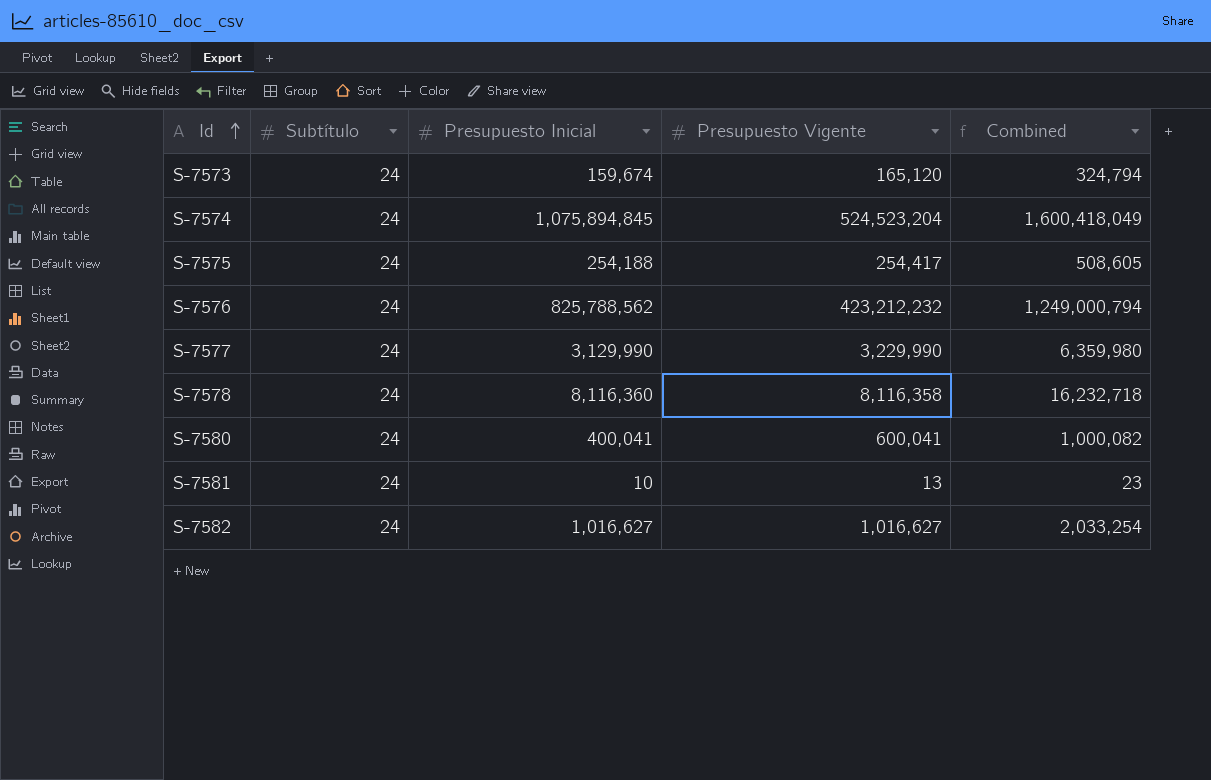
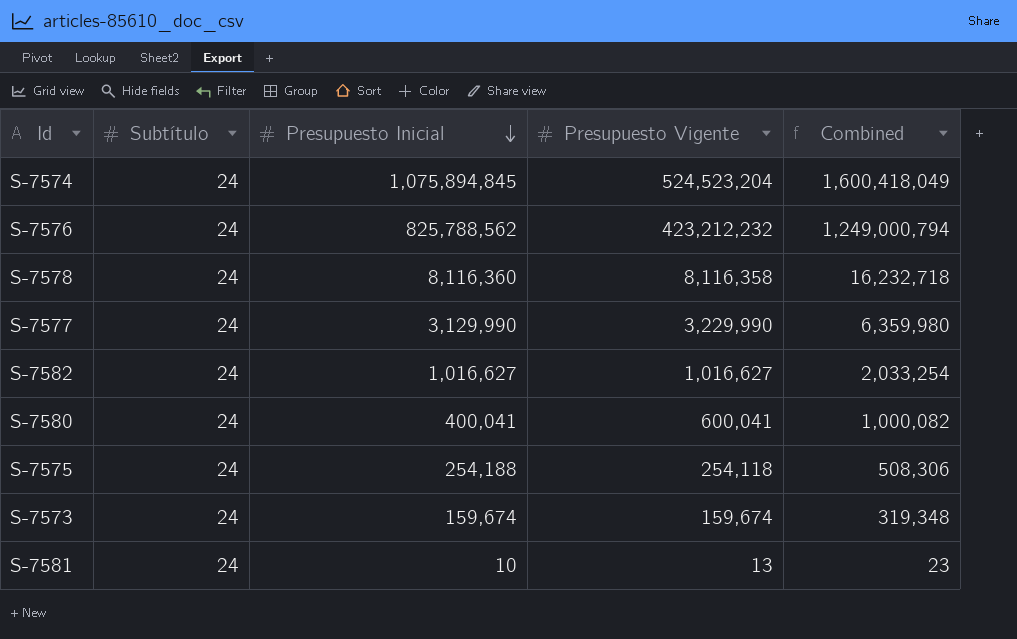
row order: Id ascending -> Presupuesto Inicial descending
S-7575 | Presupuesto Vigente: 254,417 -> 254,118
S-7575 | Combined: 508,605 -> 508,306
S-7573 | Presupuesto Vigente: 165,120 -> 159,674
S-7573 | Combined: 324,794 -> 319,348

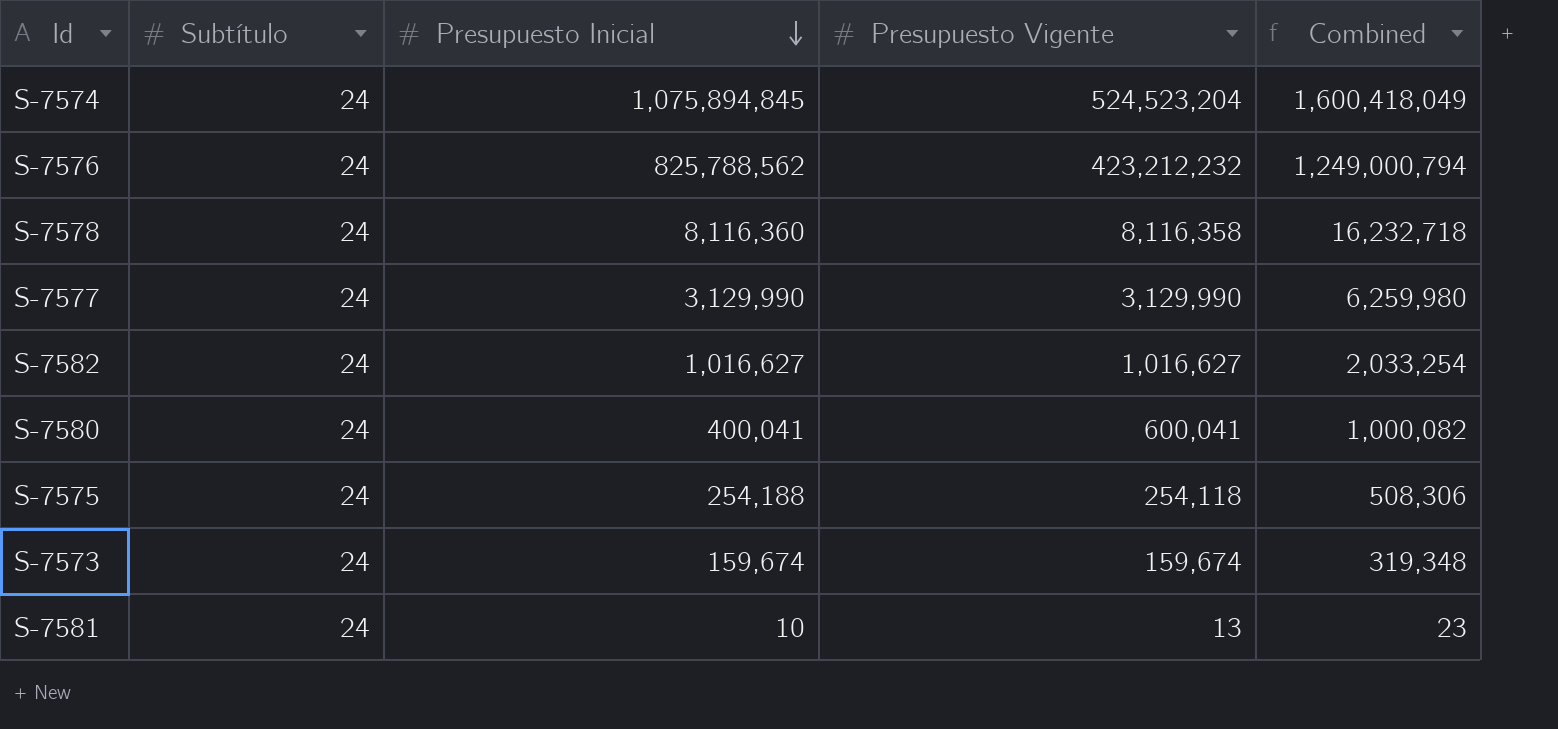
S-7577 | Presupuesto Vigente: 3,229,990 -> 3,129,990
S-7577 | Combined: 6,359,980 -> 6,259,980

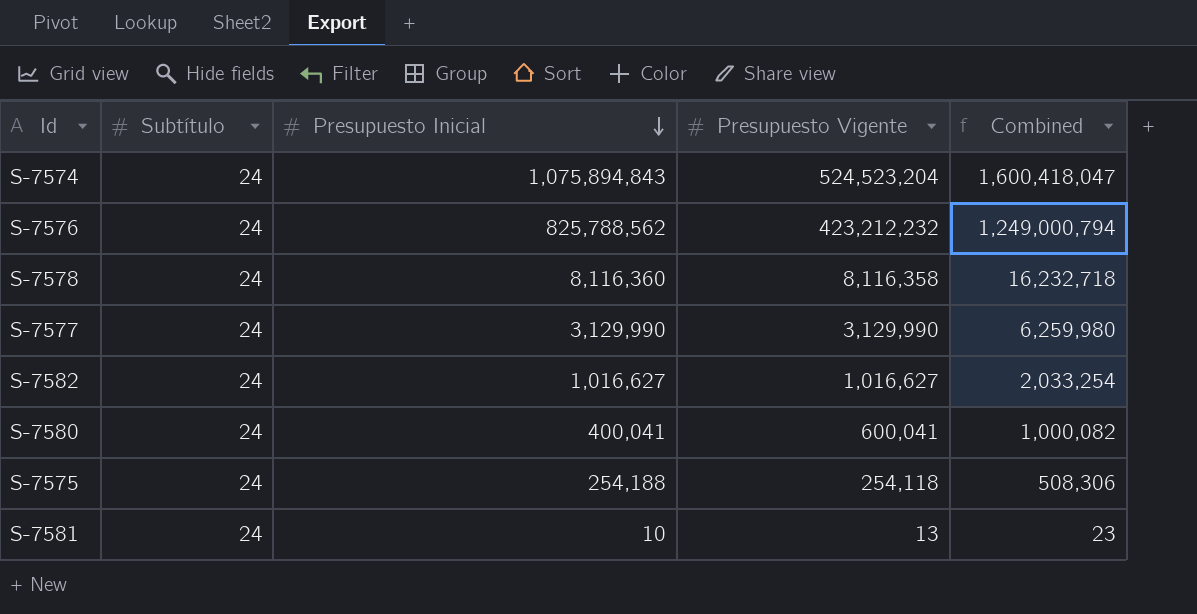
row S-7573: 24 | 159,674 | 159,674 | 319,348 -> none
S-7574 | Presupuesto Inicial: 1,075,894,845 -> 1,075,894,843
S-7574 | Combined: 1,600,418,049 -> 1,600,418,047

